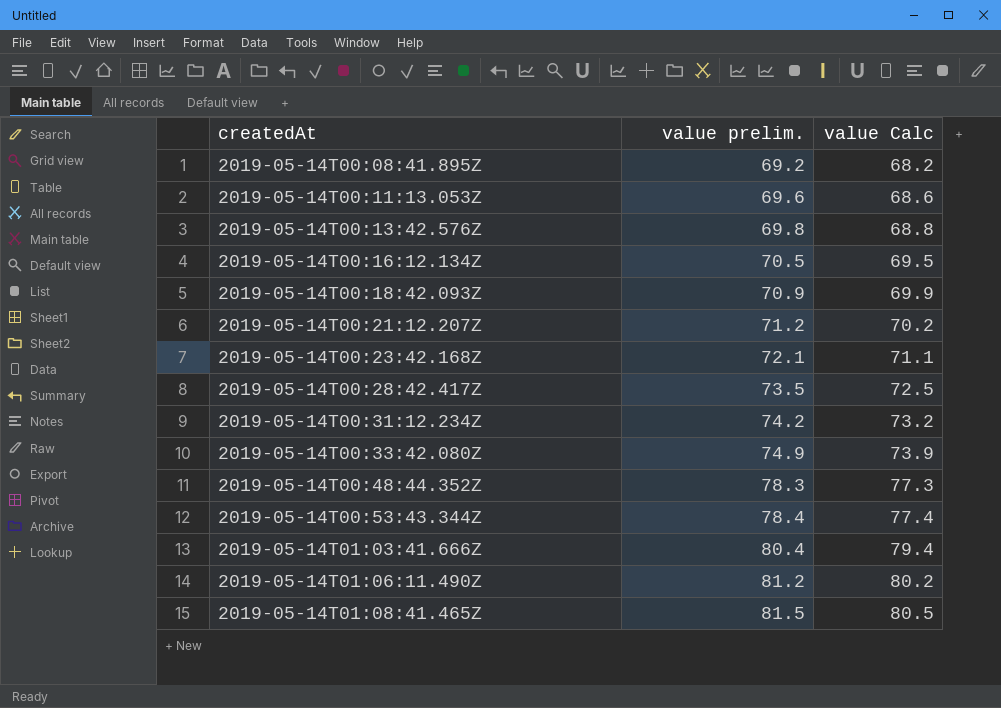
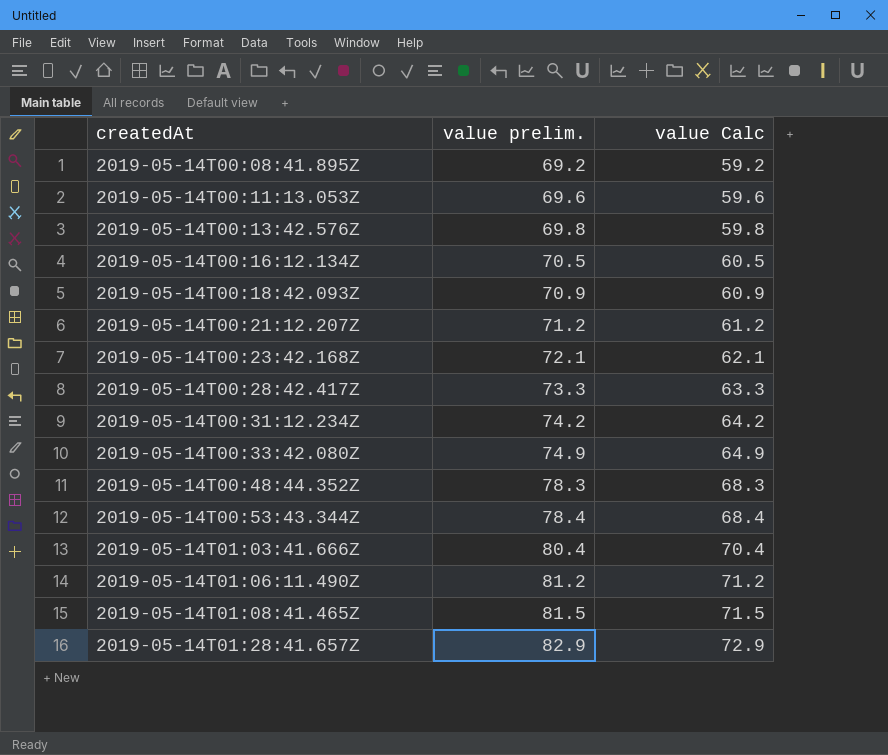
column value Calc | formula: [value prelim.] - 1 -> [value prelim.] - 10
2019-05-14T00:28:42.417Z | value prelim.: 73.5 -> 73.3
row 2019-05-14T01:28:41.657Z: none -> 82.9 | 72.9

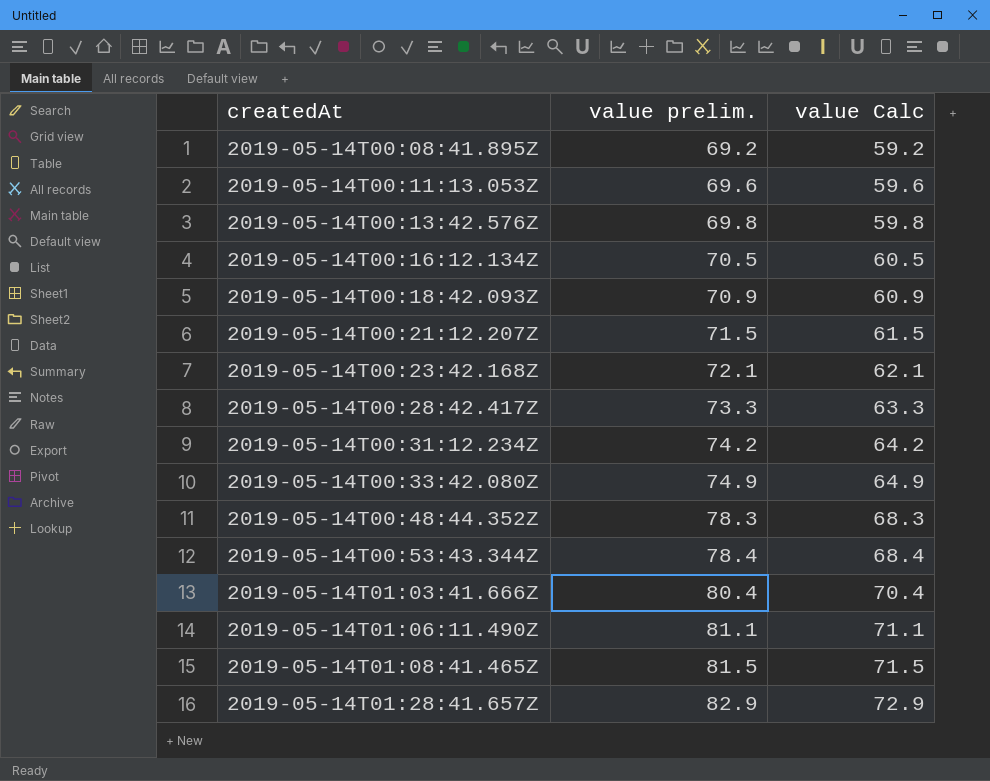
2019-05-14T00:21:12.207Z | value prelim.: 71.2 -> 71.5
2019-05-14T00:21:12.207Z | value Calc: 61.2 -> 61.5
2019-05-14T01:06:11.490Z | value prelim.: 81.2 -> 81.1
2019-05-14T01:06:11.490Z | value Calc: 71.2 -> 71.1

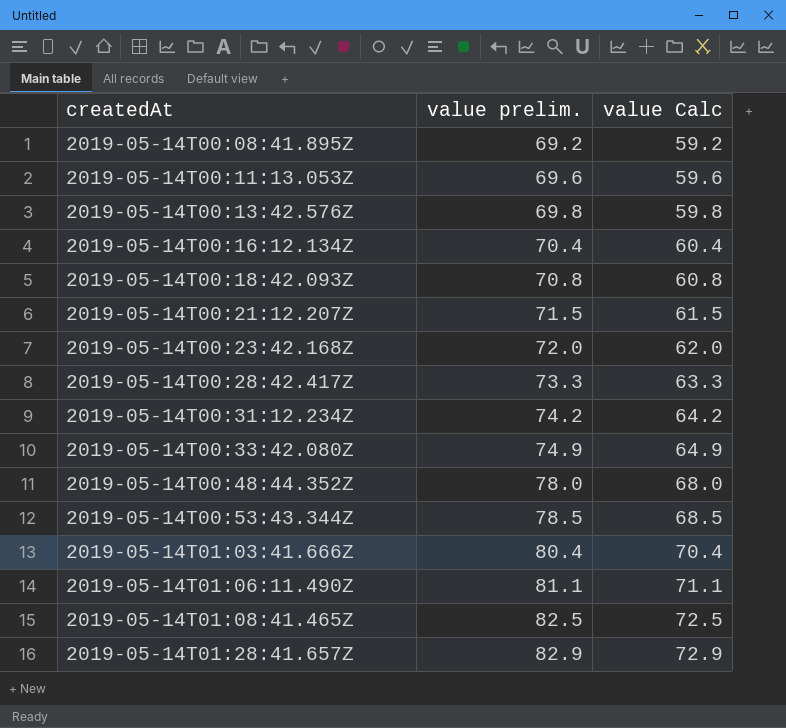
2019-05-14T00:16:12.134Z | value prelim.: 70.5 -> 70.4
2019-05-14T00:16:12.134Z | value Calc: 60.5 -> 60.4
2019-05-14T00:18:42.093Z | value prelim.: 70.9 -> 70.8
2019-05-14T00:18:42.093Z | value Calc: 60.9 -> 60.8
2019-05-14T00:23:42.168Z | value prelim.: 72.1 -> 72.0
2019-05-14T00:23:42.168Z | value Calc: 62.1 -> 62.0
2019-05-14T00:48:44.352Z | value prelim.: 78.3 -> 78.0
2019-05-14T00:48:44.352Z | value Calc: 68.3 -> 68.0
2019-05-14T00:53:43.344Z | value prelim.: 78.4 -> 78.5
2019-05-14T00:53:43.344Z | value Calc: 68.4 -> 68.5
2019-05-14T01:08:41.465Z | value prelim.: 81.5 -> 82.5
2019-05-14T01:08:41.465Z | value Calc: 71.5 -> 72.5

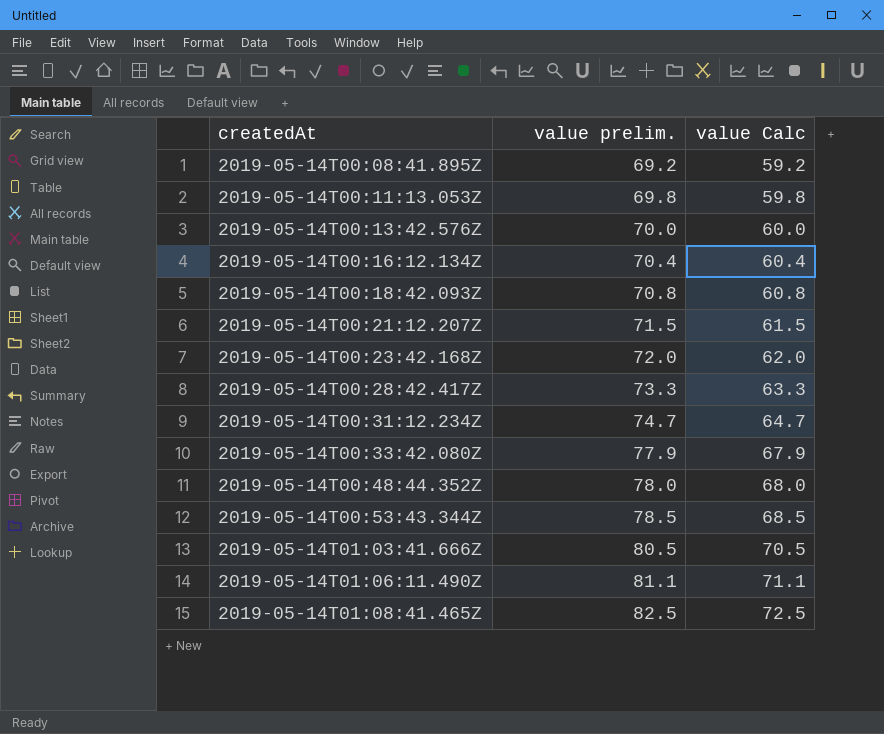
row 2019-05-14T01:28:41.657Z: 82.9 | 72.9 -> none
2019-05-14T00:11:13.053Z | value prelim.: 69.6 -> 69.8
2019-05-14T00:11:13.053Z | value Calc: 59.6 -> 59.8
2019-05-14T00:13:42.576Z | value prelim.: 69.8 -> 70.0
2019-05-14T00:13:42.576Z | value Calc: 59.8 -> 60.0
2019-05-14T00:31:12.234Z | value prelim.: 74.2 -> 74.7
2019-05-14T00:31:12.234Z | value Calc: 64.2 -> 64.7
2019-05-14T00:33:42.080Z | value prelim.: 74.9 -> 77.9
2019-05-14T00:33:42.080Z | value Calc: 64.9 -> 67.9
2019-05-14T01:03:41.666Z | value prelim.: 80.4 -> 80.5
2019-05-14T01:03:41.666Z | value Calc: 70.4 -> 70.5

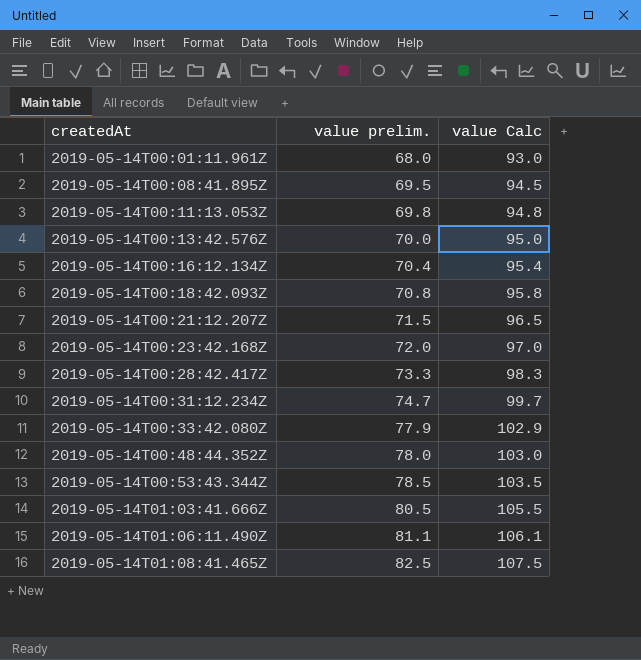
column value Calc | formula: [value prelim.] - 10 -> [value prelim.] + 25
row 2019-05-14T00:01:11.961Z: none -> 68.0 | 93.0
2019-05-14T00:08:41.895Z | value prelim.: 69.2 -> 69.5

